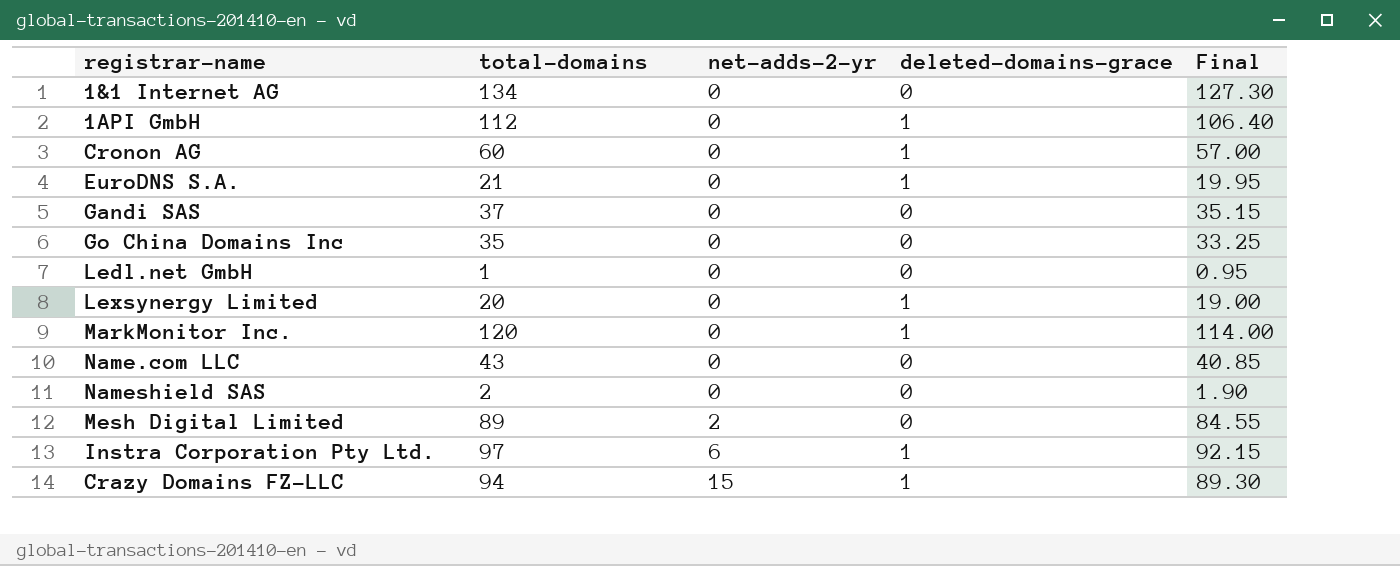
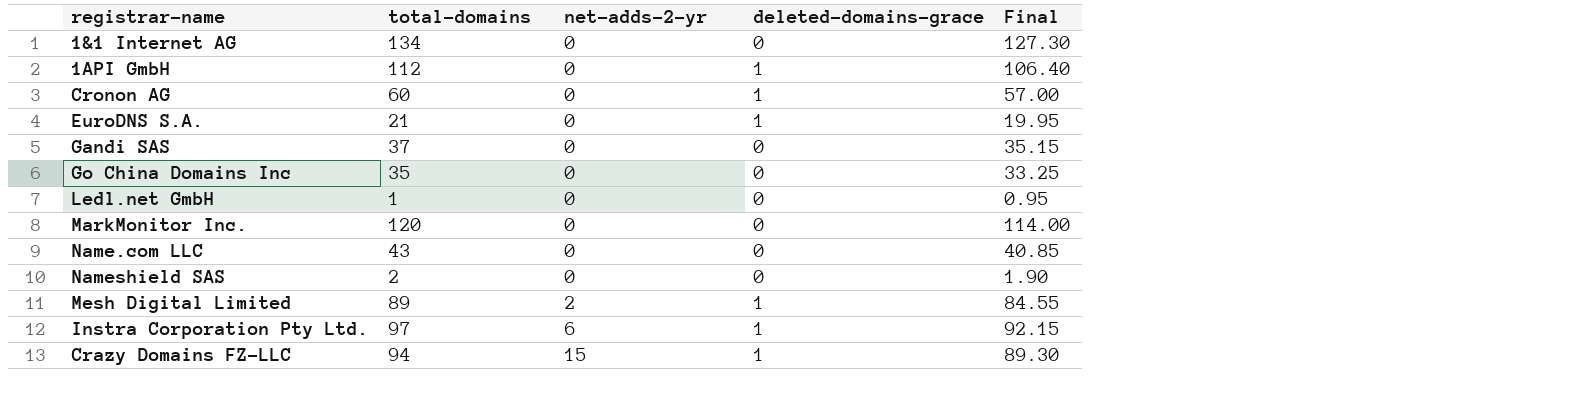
row Lexsynergy Limited: 20 | 0 | 1 | 19.00 -> none
MarkMonitor Inc. | deleted-domains-grace: 1 -> 0
Mesh Digital Limited | deleted-domains-grace: 0 -> 1

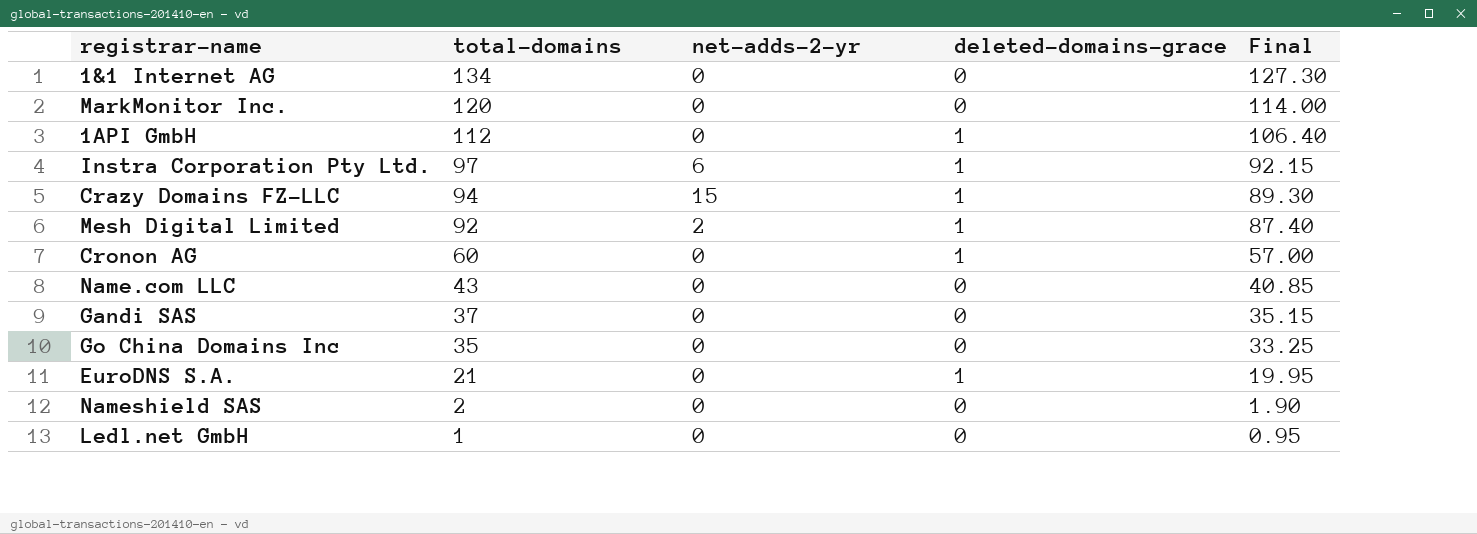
row order: net-adds-2-yr ascending -> total-domains descending
Mesh Digital Limited | total-domains: 89 -> 92
Mesh Digital Limited | Final: 84.55 -> 87.40

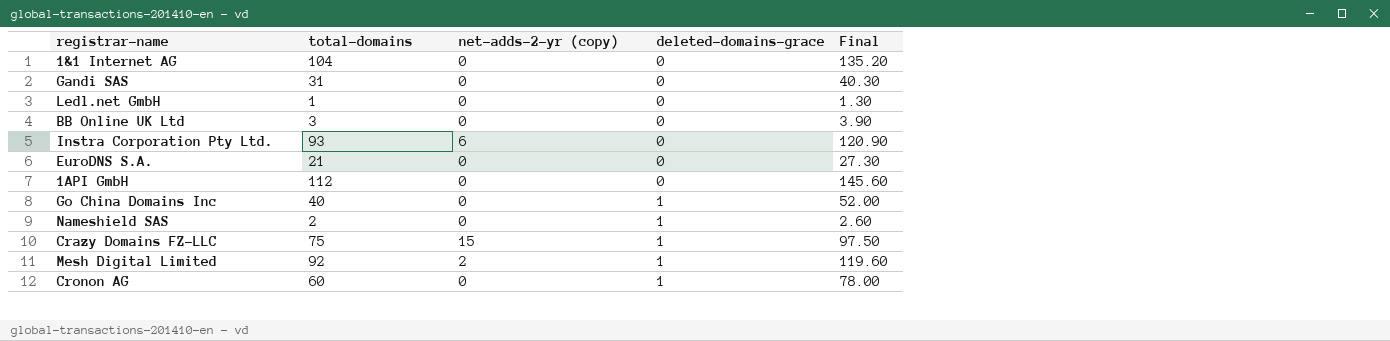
row order: total-domains descending -> deleted-domains-grace ascending
column name: net-adds-2-yr -> net-adds-2-yr (copy)
column Final | formula: [total-domains] * 0.95 -> [total-domains] * 1.3
row MarkMonitor Inc.: 120 | 0 | 0 | 114.00 -> none
row Name.com LLC: 43 | 0 | 0 | 40.85 -> none
1&1 Internet AG | total-domains: 134 -> 104
Gandi SAS | total-domains: 37 -> 31
row BB Online UK Ltd: none -> 3 | 0 | 0 | 3.90
Instra Corporation Pty Ltd. | total-domains: 97 -> 93
Instra Corporation Pty Ltd. | deleted-domains-grace: 1 -> 0
EuroDNS S.A. | deleted-domains-grace: 1 -> 0
1API GmbH | deleted-domains-grace: 1 -> 0
Go China Domains Inc | total-domains: 35 -> 40
Go China Domains Inc | deleted-domains-grace: 0 -> 1
Nameshield SAS | deleted-domains-grace: 0 -> 1
Crazy Domains FZ-LLC | total-domains: 94 -> 75

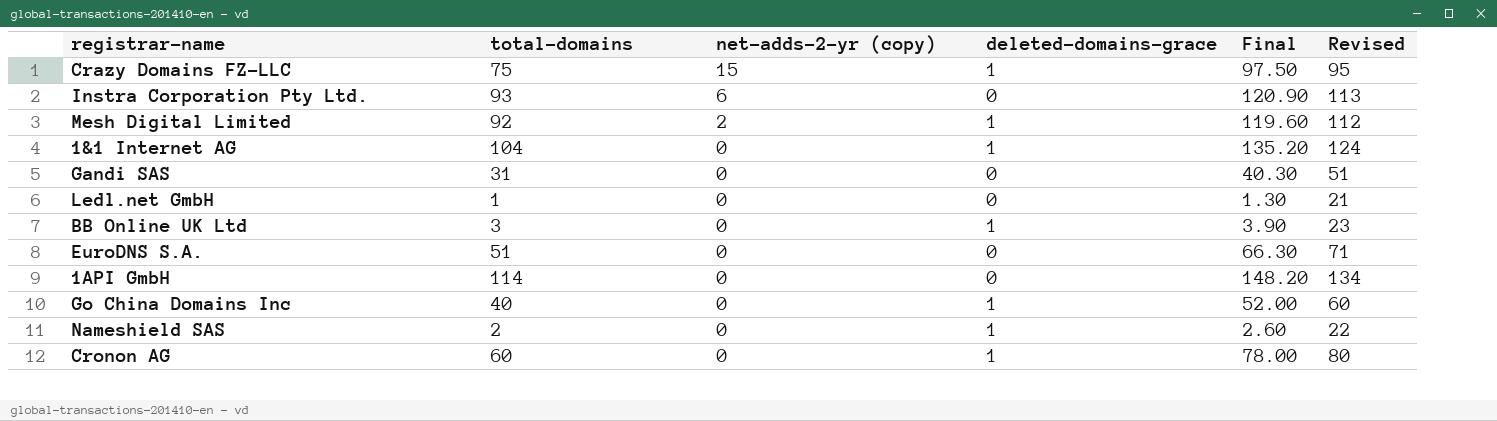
row order: deleted-domains-grace ascending -> net-adds-2-yr (copy) descending
column Revised | formula: none -> [total-domains] + 20
1&1 Internet AG | deleted-domains-grace: 0 -> 1
BB Online UK Ltd | deleted-domains-grace: 0 -> 1
EuroDNS S.A. | total-domains: 21 -> 51
EuroDNS S.A. | Final: 27.30 -> 66.30
1API GmbH | total-domains: 112 -> 114
1API GmbH | Final: 145.60 -> 148.20

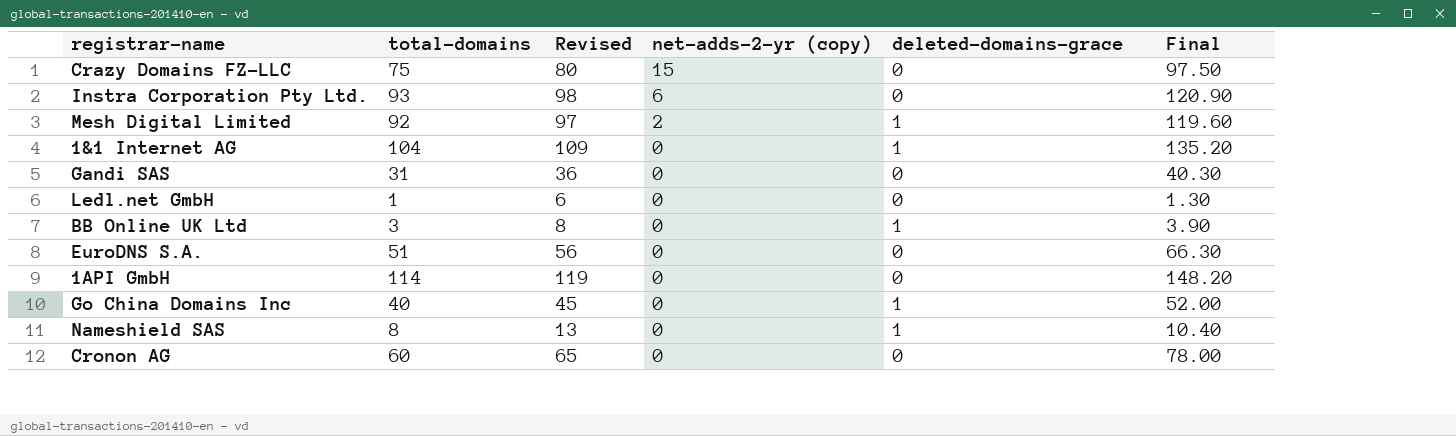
column Revised | formula: [total-domains] + 20 -> [total-domains] + 5
column Revised | position: 6 -> 3
Crazy Domains FZ-LLC | deleted-domains-grace: 1 -> 0
Nameshield SAS | total-domains: 2 -> 8
Nameshield SAS | Final: 2.60 -> 10.40
Cronon AG | deleted-domains-grace: 1 -> 0

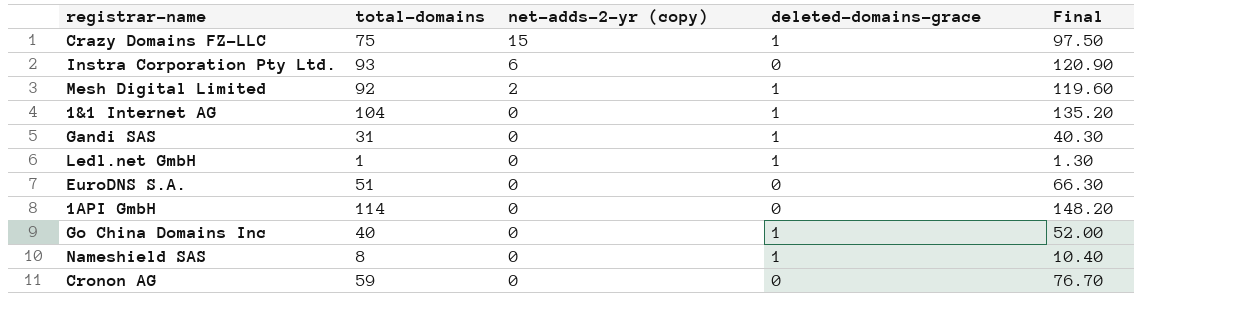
column Revised | formula: [total-domains] + 5 -> none
row BB Online UK Ltd: 3 | 8 | 0 | 1 | 3.90 -> none
Crazy Domains FZ-LLC | deleted-domains-grace: 0 -> 1
Gandi SAS | deleted-domains-grace: 0 -> 1
Ledl.net GmbH | deleted-domains-grace: 0 -> 1
Cronon AG | total-domains: 60 -> 59
Cronon AG | Final: 78.00 -> 76.70

